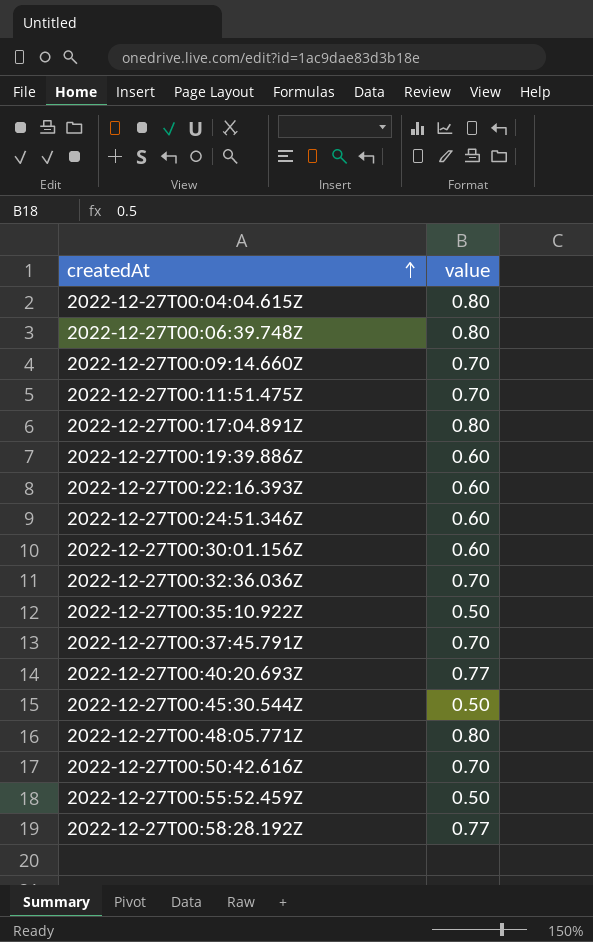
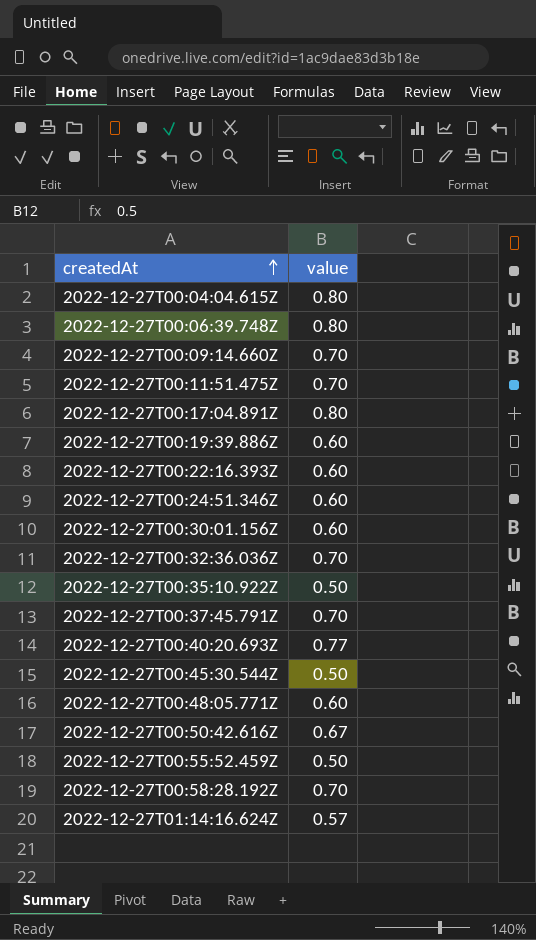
2022-12-27T00:48:05.771Z | value: 0.80 -> 0.60
2022-12-27T00:50:42.616Z | value: 0.70 -> 0.67
2022-12-27T00:58:28.192Z | value: 0.77 -> 0.70
row 2022-12-27T01:14:16.624Z: none -> 0.57

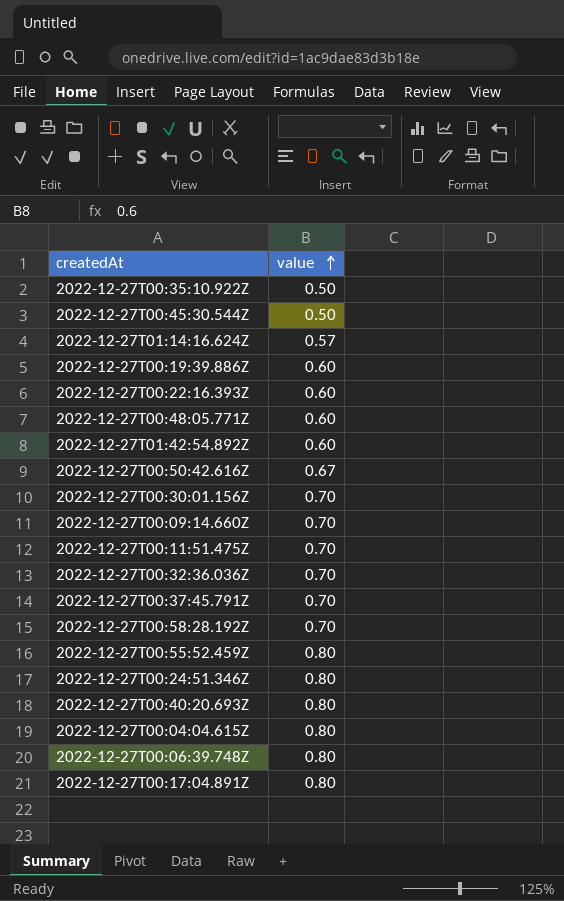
row order: createdAt ascending -> value ascending
row 2022-12-27T01:42:54.892Z: none -> 0.60
2022-12-27T00:30:01.156Z | value: 0.60 -> 0.70
2022-12-27T00:55:52.459Z | value: 0.50 -> 0.80
2022-12-27T00:24:51.346Z | value: 0.60 -> 0.80
2022-12-27T00:40:20.693Z | value: 0.77 -> 0.80

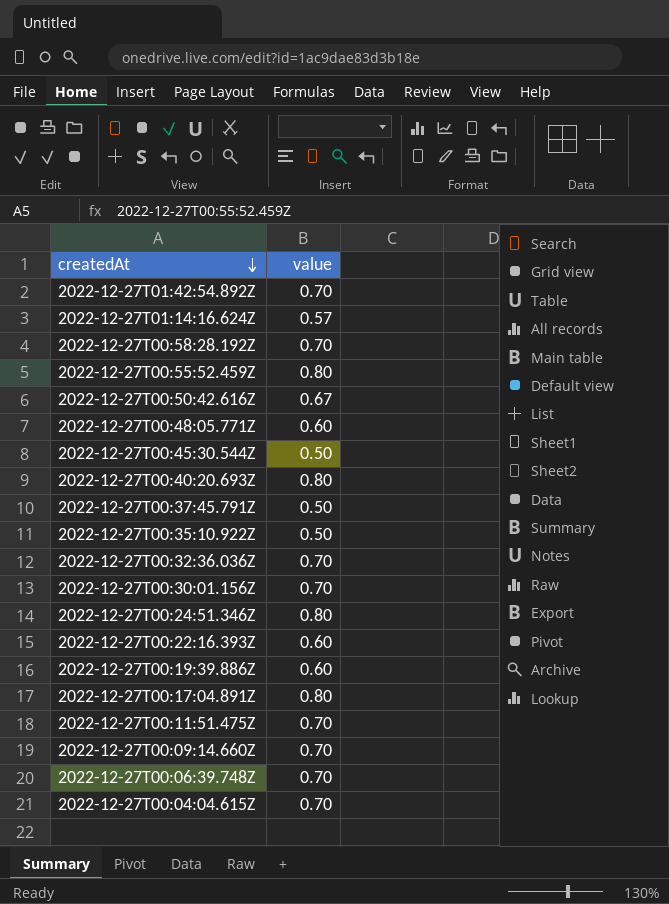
row order: value ascending -> createdAt descending
2022-12-27T01:42:54.892Z | value: 0.60 -> 0.70
2022-12-27T00:37:45.791Z | value: 0.70 -> 0.50
2022-12-27T00:06:39.748Z | value: 0.80 -> 0.70
2022-12-27T00:04:04.615Z | value: 0.80 -> 0.70

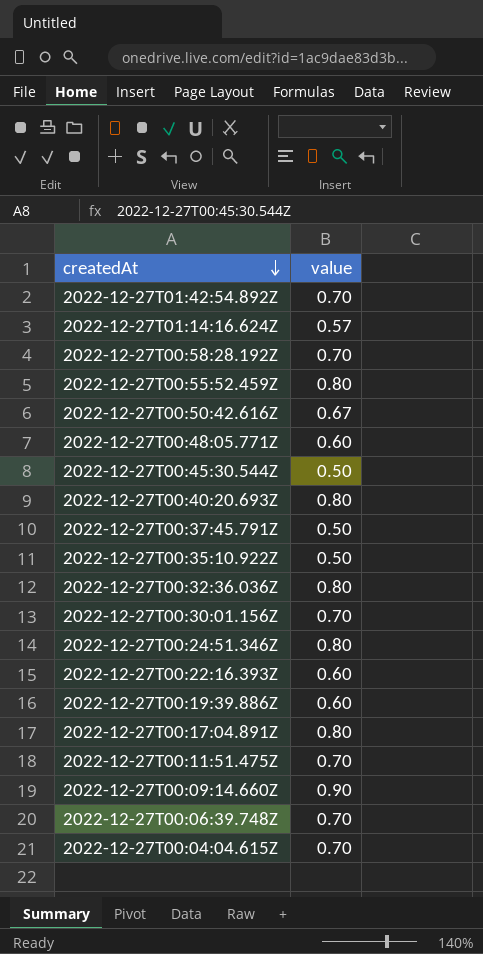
2022-12-27T00:32:36.036Z | value: 0.70 -> 0.80
2022-12-27T00:09:14.660Z | value: 0.70 -> 0.90

